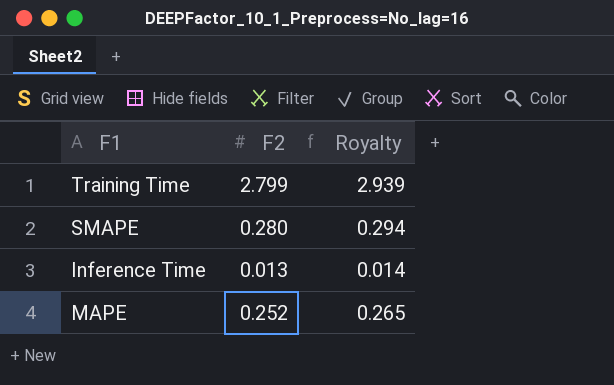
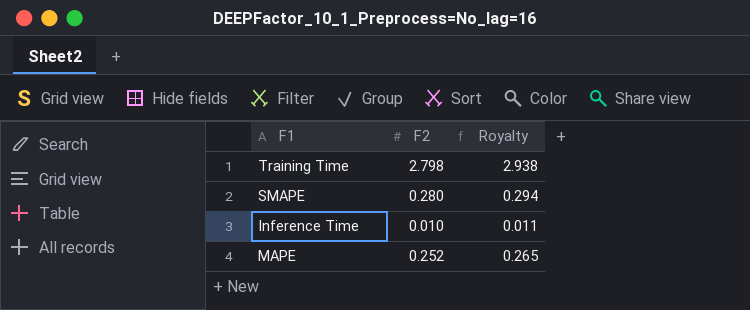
Training Time | F2: 2.799 -> 2.798
Training Time | Royalty: 2.939 -> 2.938
Inference Time | F2: 0.013 -> 0.010
Inference Time | Royalty: 0.014 -> 0.011

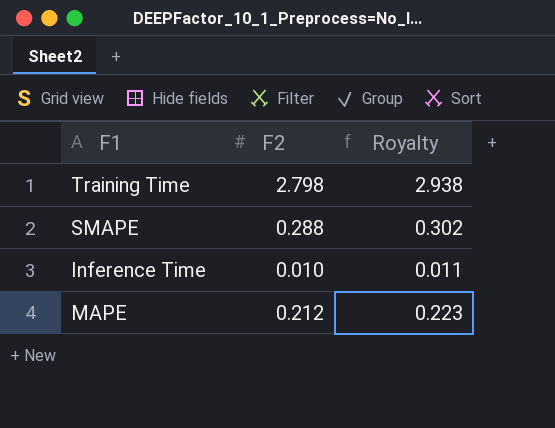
SMAPE | F2: 0.280 -> 0.288
SMAPE | Royalty: 0.294 -> 0.302
MAPE | F2: 0.252 -> 0.212
MAPE | Royalty: 0.265 -> 0.223

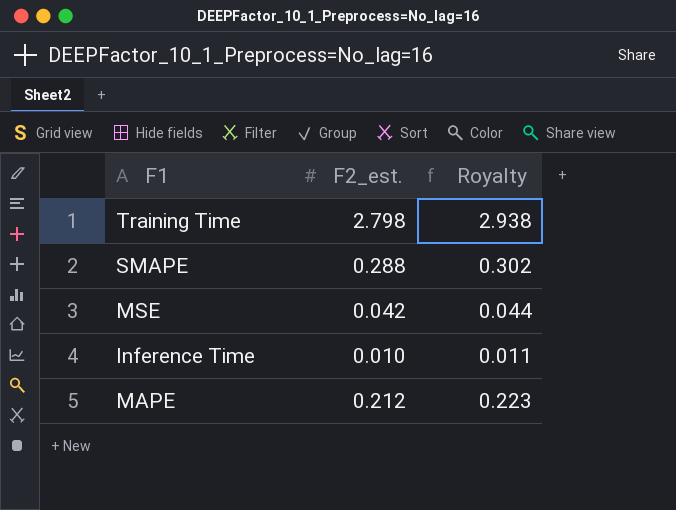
column name: F2 -> F2_est.
row MSE: none -> 0.042 | 0.044

